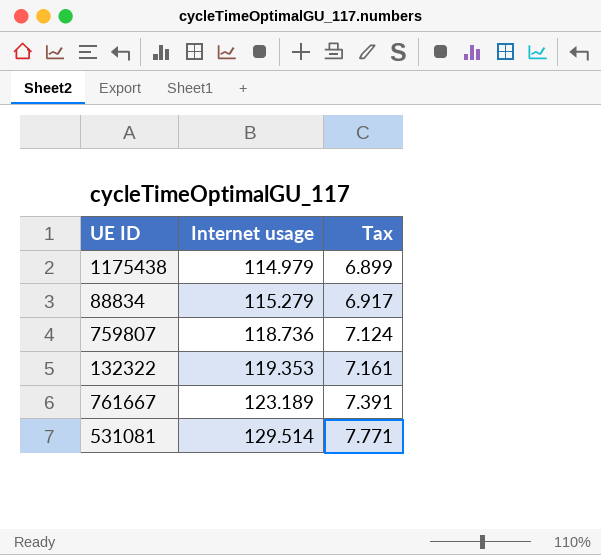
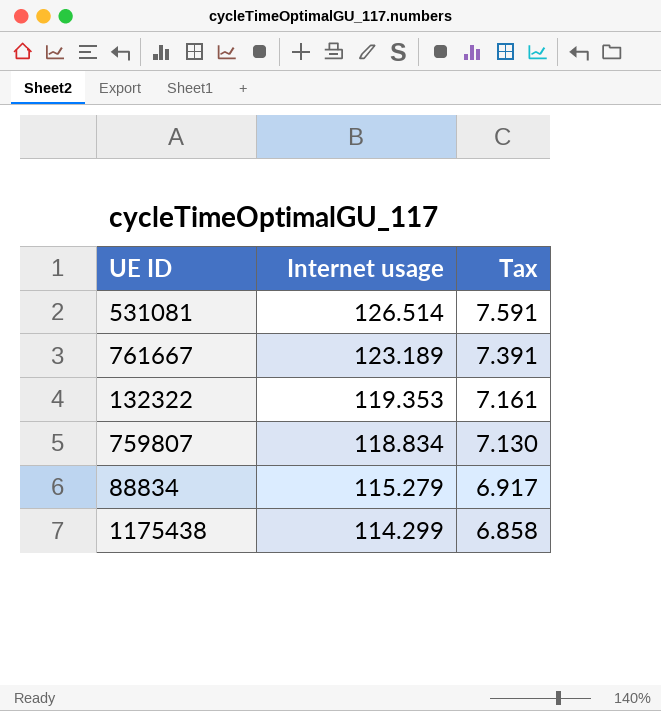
row order: Internet usage ascending -> Internet usage descending
531081 | Internet usage: 129.514 -> 126.514
531081 | Tax: 7.771 -> 7.591
759807 | Internet usage: 118.736 -> 118.834
759807 | Tax: 7.124 -> 7.130
1175438 | Internet usage: 114.979 -> 114.299
1175438 | Tax: 6.899 -> 6.858

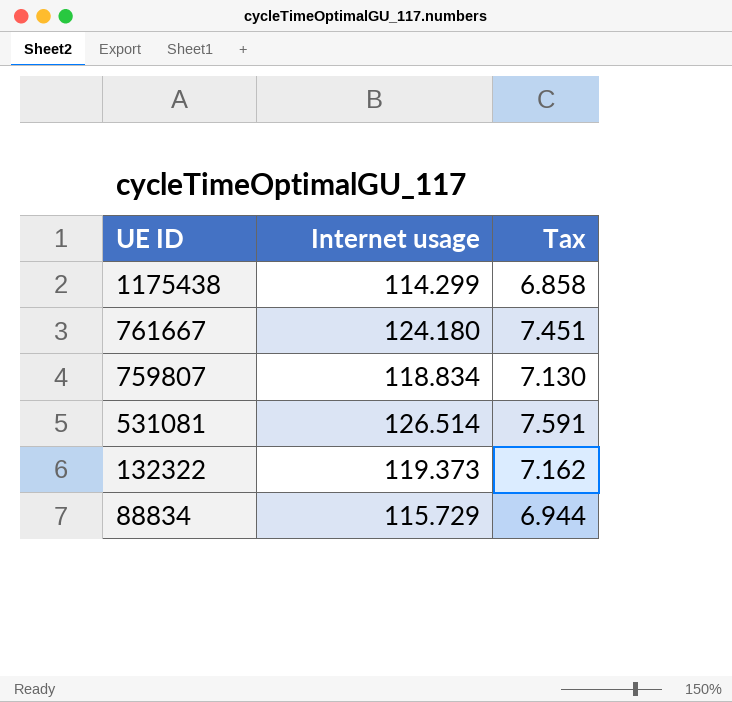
row order: Internet usage descending -> UE ID descending
761667 | Internet usage: 123.189 -> 124.180
761667 | Tax: 7.391 -> 7.451
132322 | Internet usage: 119.353 -> 119.373
132322 | Tax: 7.161 -> 7.162
88834 | Internet usage: 115.279 -> 115.729
88834 | Tax: 6.917 -> 6.944

